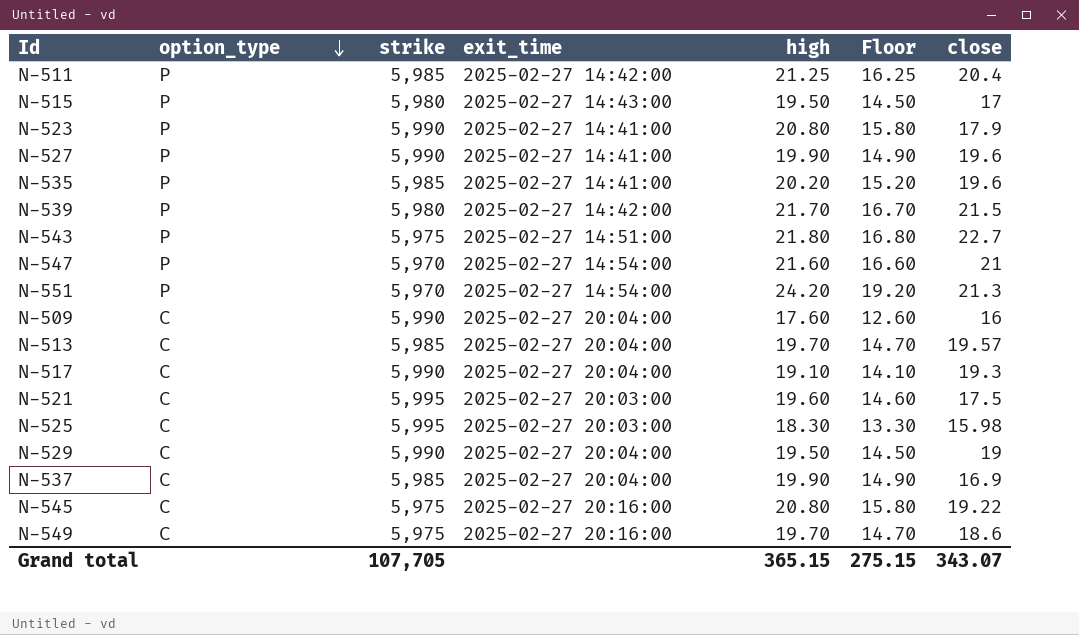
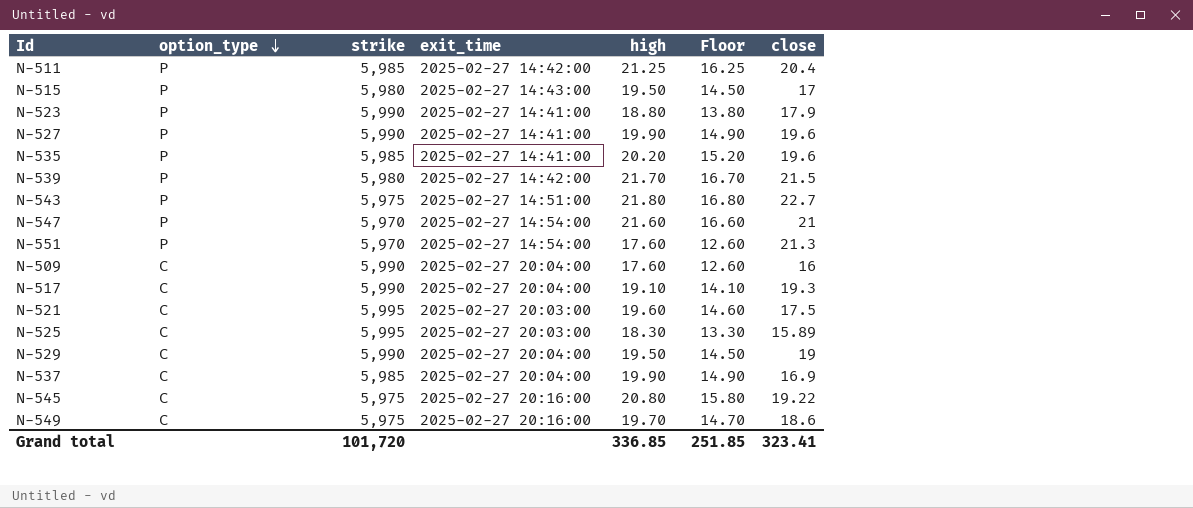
row N-513: C | 5,985 | 2025-02-27 20:04:00 | 19.70 | 14.70 | 19.57 -> none
N-523 | high: 20.80 -> 18.80
N-523 | Floor: 15.80 -> 13.80
N-551 | high: 24.20 -> 17.60
N-551 | Floor: 19.20 -> 12.60
N-525 | close: 15.98 -> 15.89
Grand total | strike: 107,705 -> 101,720
Grand total | high: 365.15 -> 336.85
Grand total | Floor: 275.15 -> 251.85
Grand total | close: 343.07 -> 323.41

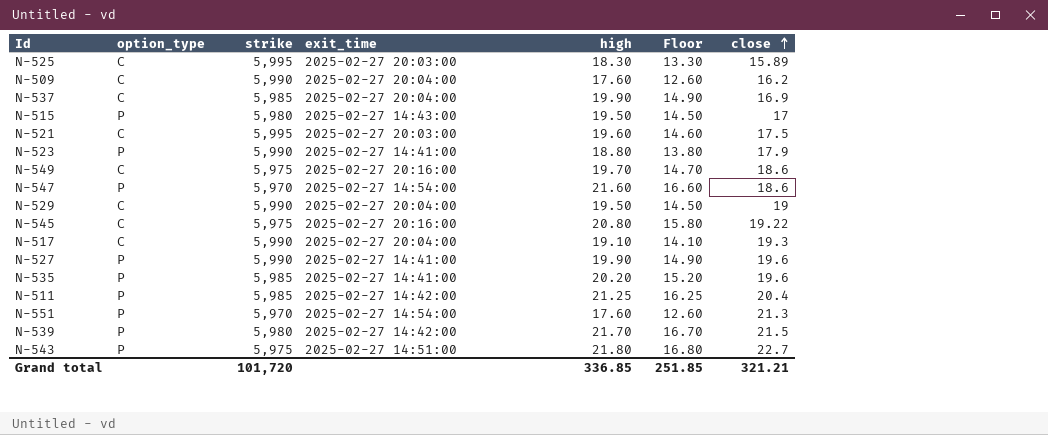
row order: option_type descending -> close ascending
N-509 | close: 16 -> 16.2
N-547 | close: 21 -> 18.6
Grand total | close: 323.41 -> 321.21

